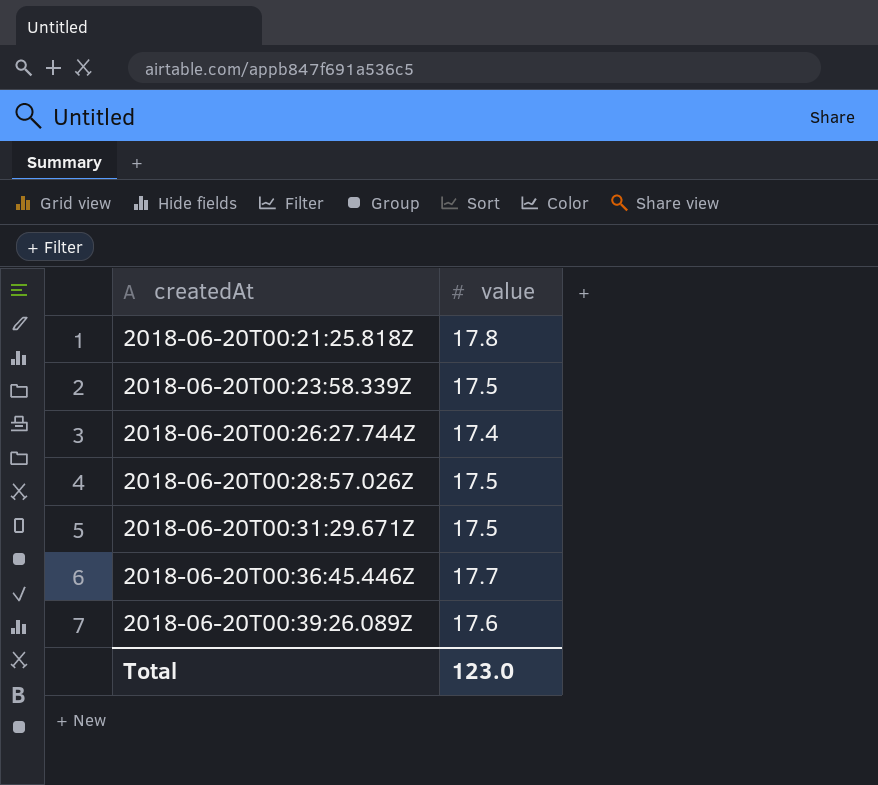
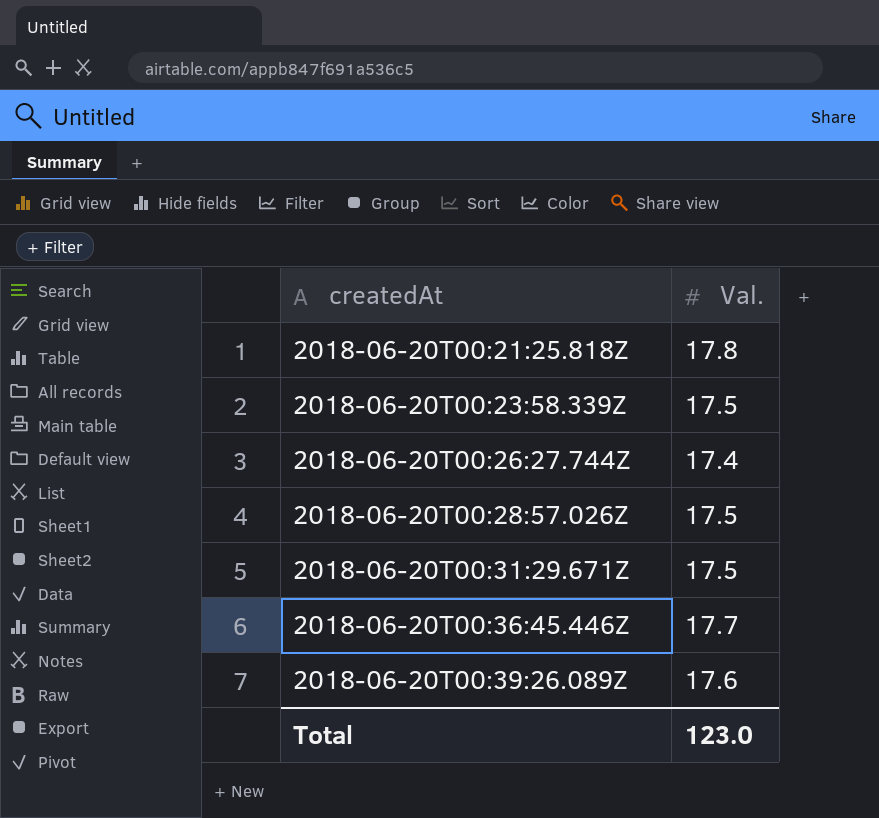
column name: value -> Val.

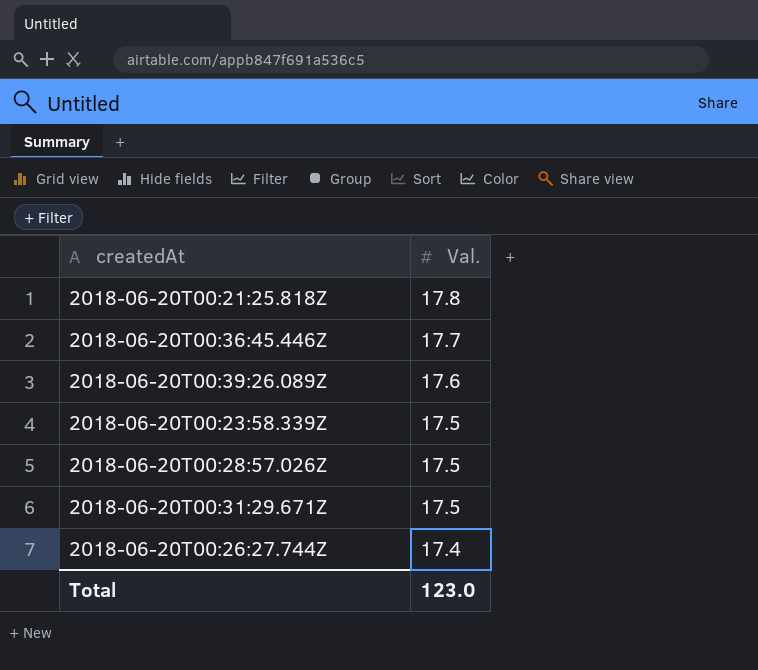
row order: createdAt ascending -> Val. descending

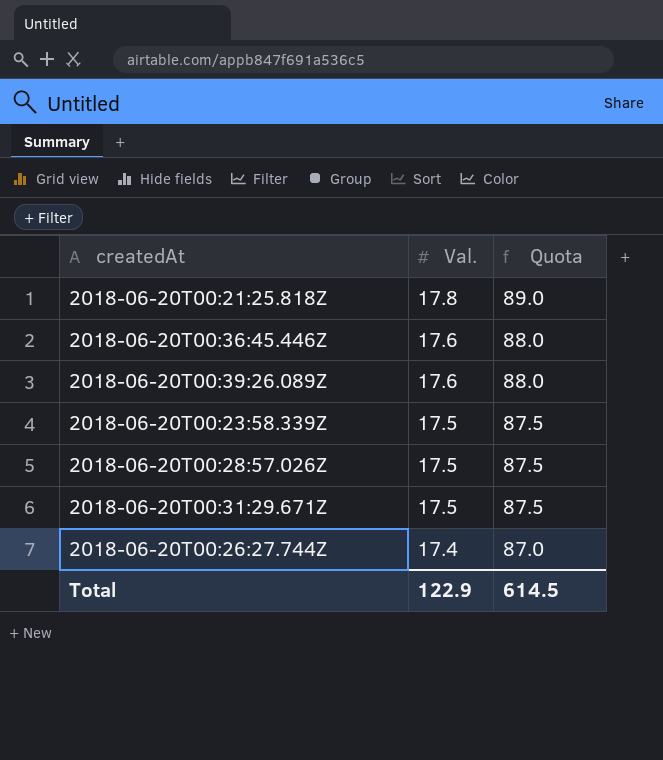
column Quota | formula: none -> [Val.] * 5
2018-06-20T00:36:45.446Z | Val.: 17.7 -> 17.6
Total | Val.: 123.0 -> 122.9

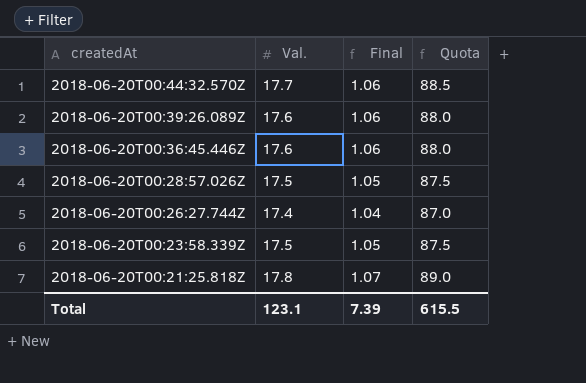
row order: Val. descending -> createdAt descending
column Final | formula: none -> [Val.] * 0.06
row 2018-06-20T00:31:29.671Z: 17.5 | 87.5 -> none
row 2018-06-20T00:44:32.570Z: none -> 17.7 | 1.06 | 88.5
Total | Val.: 122.9 -> 123.1
Total | Quota: 614.5 -> 615.5

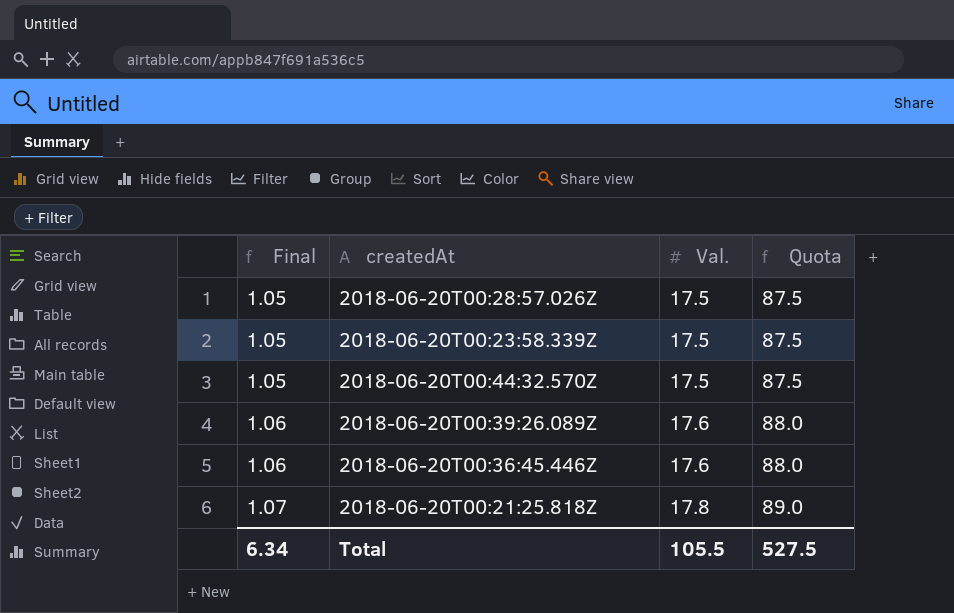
row order: createdAt descending -> Final ascending
column Final | position: 3 -> 1
row 2018-06-20T00:26:27.744Z: 17.4 | 1.04 | 87.0 -> none
2018-06-20T00:44:32.570Z | Final: 1.06 -> 1.05
2018-06-20T00:44:32.570Z | Val.: 17.7 -> 17.5
2018-06-20T00:44:32.570Z | Quota: 88.5 -> 87.5
Total | Final: 7.39 -> 6.34
Total | Val.: 123.1 -> 105.5
Total | Quota: 615.5 -> 527.5

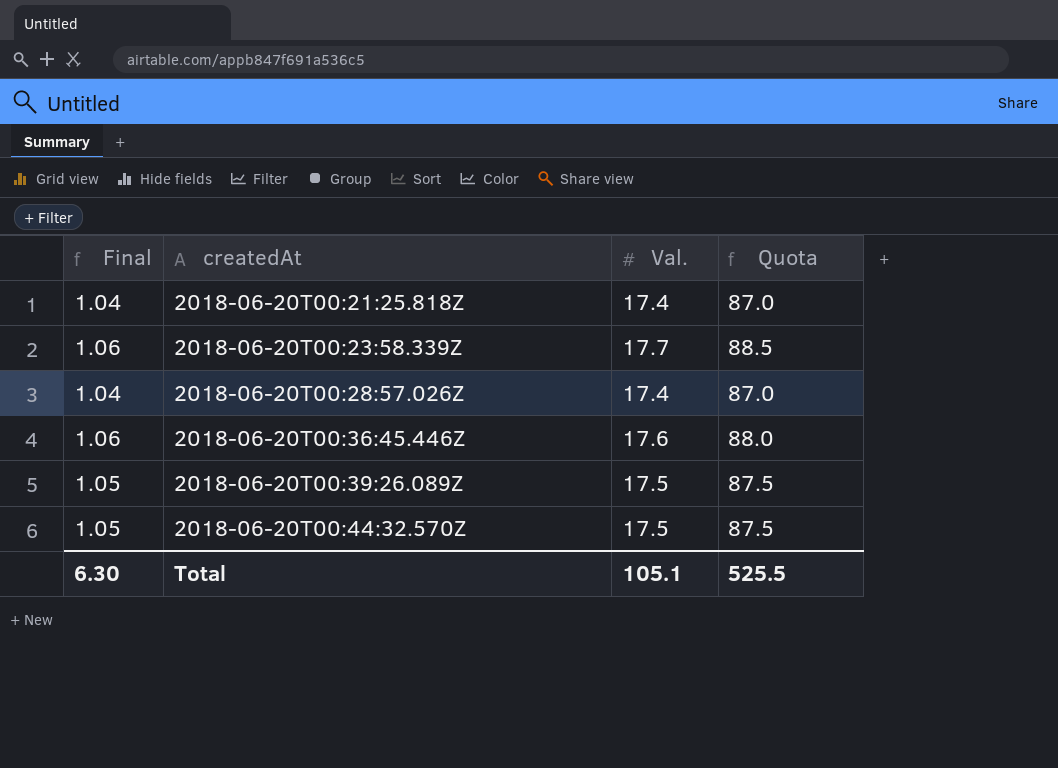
row order: Final ascending -> createdAt ascending
2018-06-20T00:21:25.818Z | Final: 1.07 -> 1.04
2018-06-20T00:21:25.818Z | Val.: 17.8 -> 17.4
2018-06-20T00:21:25.818Z | Quota: 89.0 -> 87.0
2018-06-20T00:23:58.339Z | Final: 1.05 -> 1.06
2018-06-20T00:23:58.339Z | Val.: 17.5 -> 17.7
2018-06-20T00:23:58.339Z | Quota: 87.5 -> 88.5
2018-06-20T00:28:57.026Z | Final: 1.05 -> 1.04
2018-06-20T00:28:57.026Z | Val.: 17.5 -> 17.4
2018-06-20T00:28:57.026Z | Quota: 87.5 -> 87.0
2018-06-20T00:39:26.089Z | Final: 1.06 -> 1.05
2018-06-20T00:39:26.089Z | Val.: 17.6 -> 17.5
2018-06-20T00:39:26.089Z | Quota: 88.0 -> 87.5
Total | Final: 6.34 -> 6.30
Total | Val.: 105.5 -> 105.1
Total | Quota: 527.5 -> 525.5

